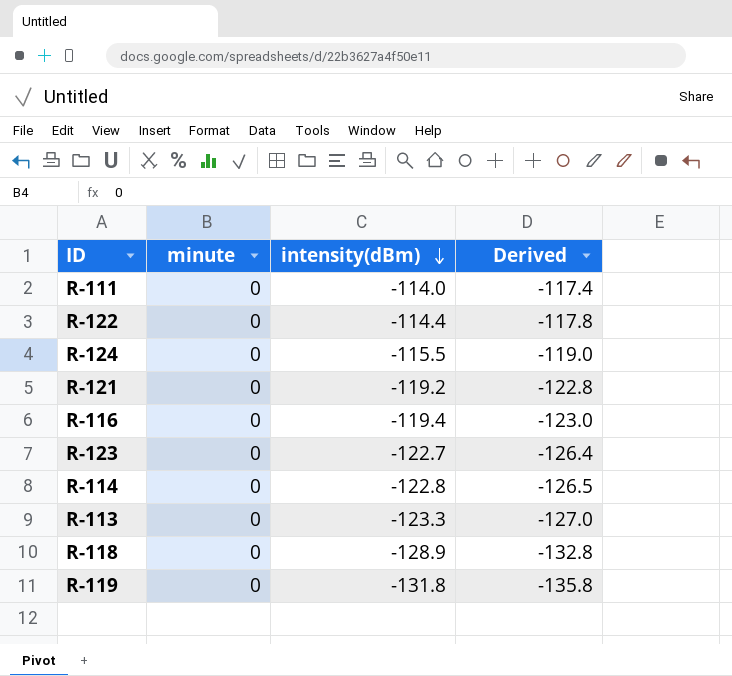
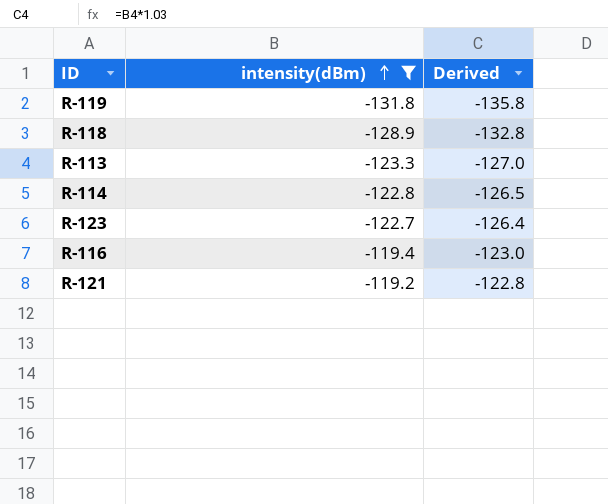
filter: none -> intensity(dBm) <= -119.2
row order: intensity(dBm) descending -> intensity(dBm) ascending
column minute | position: 2 -> none

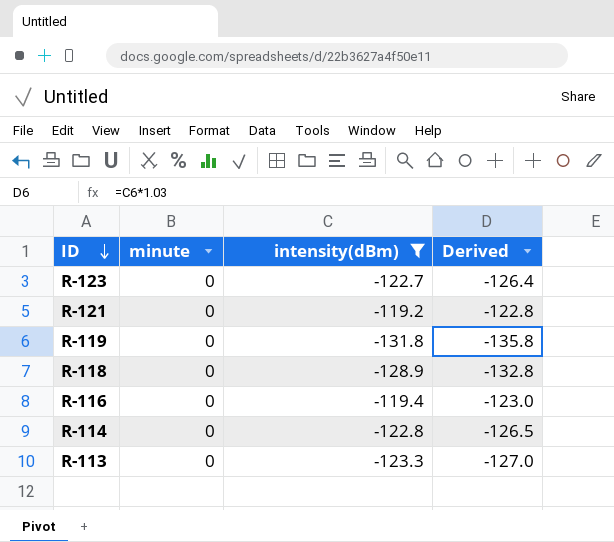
row order: intensity(dBm) ascending -> ID descending
column minute | position: none -> 2

